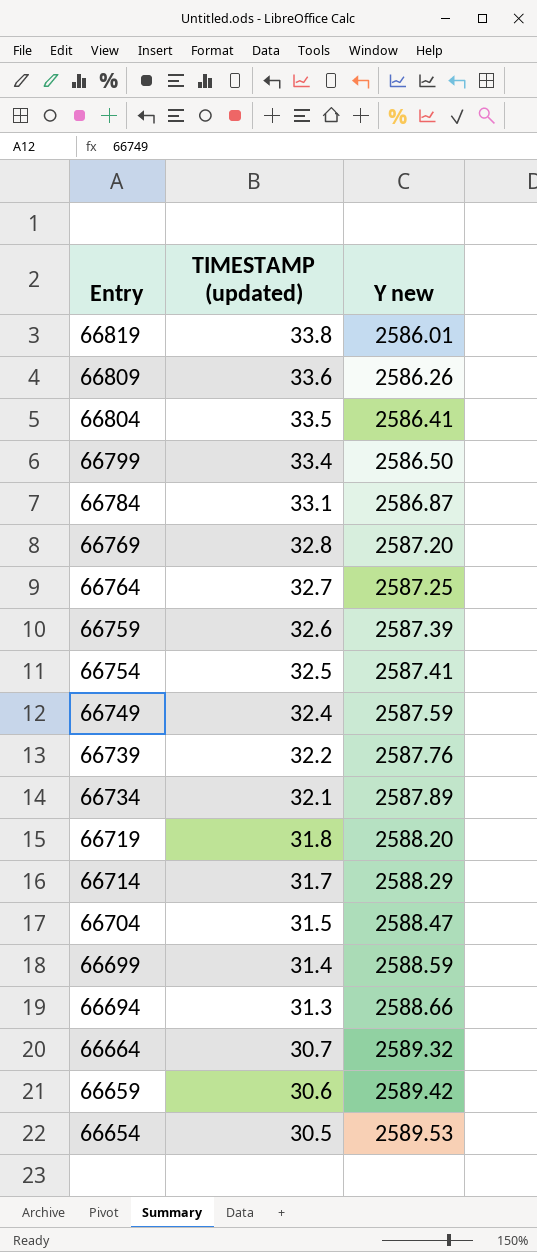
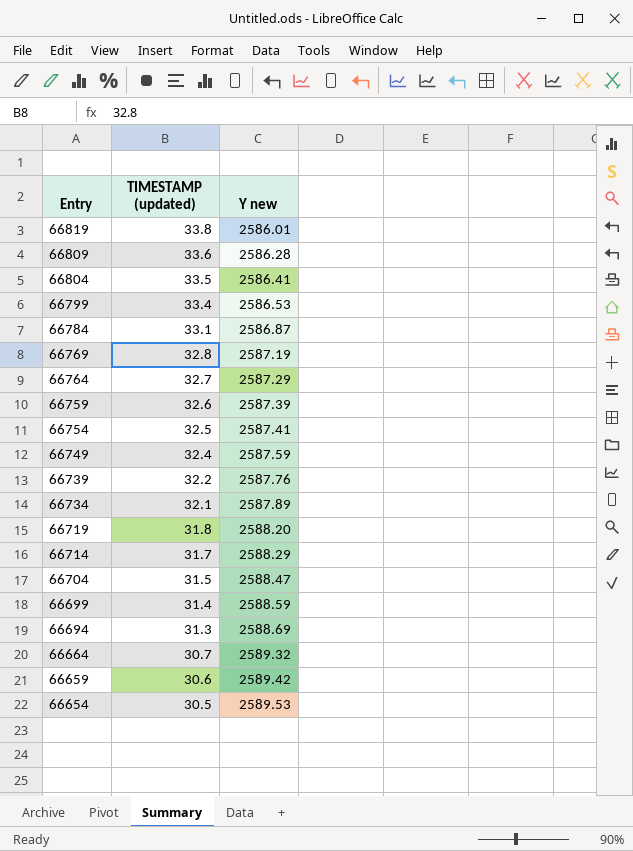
66809 | Y new: 2586.26 -> 2586.28
66799 | Y new: 2586.50 -> 2586.53
66769 | Y new: 2587.20 -> 2587.19
66764 | Y new: 2587.25 -> 2587.29
66694 | Y new: 2588.66 -> 2588.69

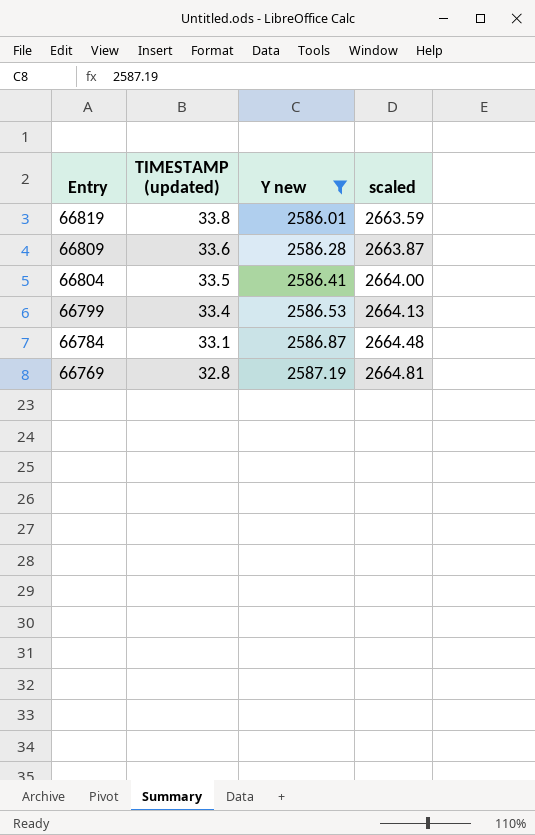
filter: none -> Y new <= 2587.19
column scaled | formula: none -> [Y new] * 1.03

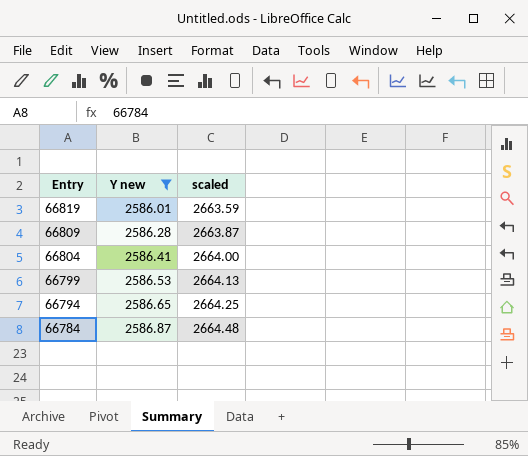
column TIMESTAMP (updated) | position: 2 -> none
row 66769: 32.8 | 2587.19 | 2664.81 -> none
row 66794: none -> 2586.65 | 2664.25

